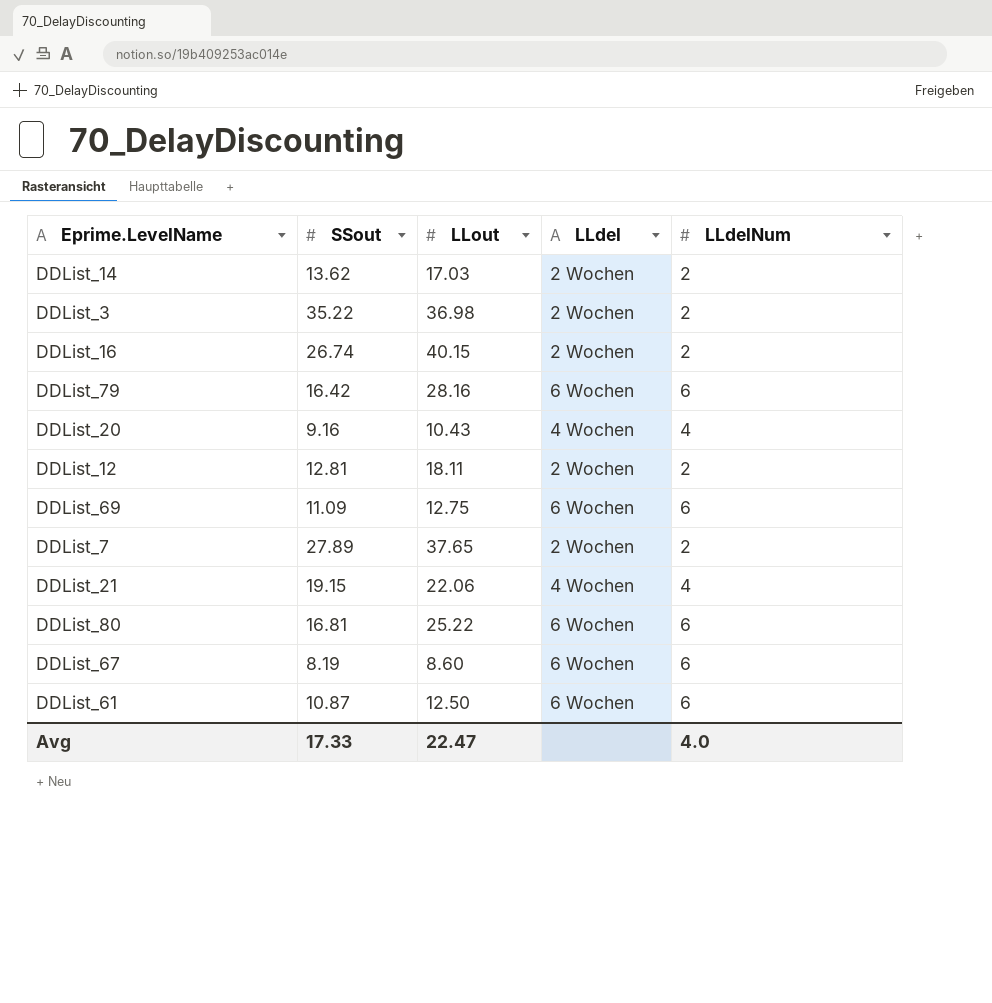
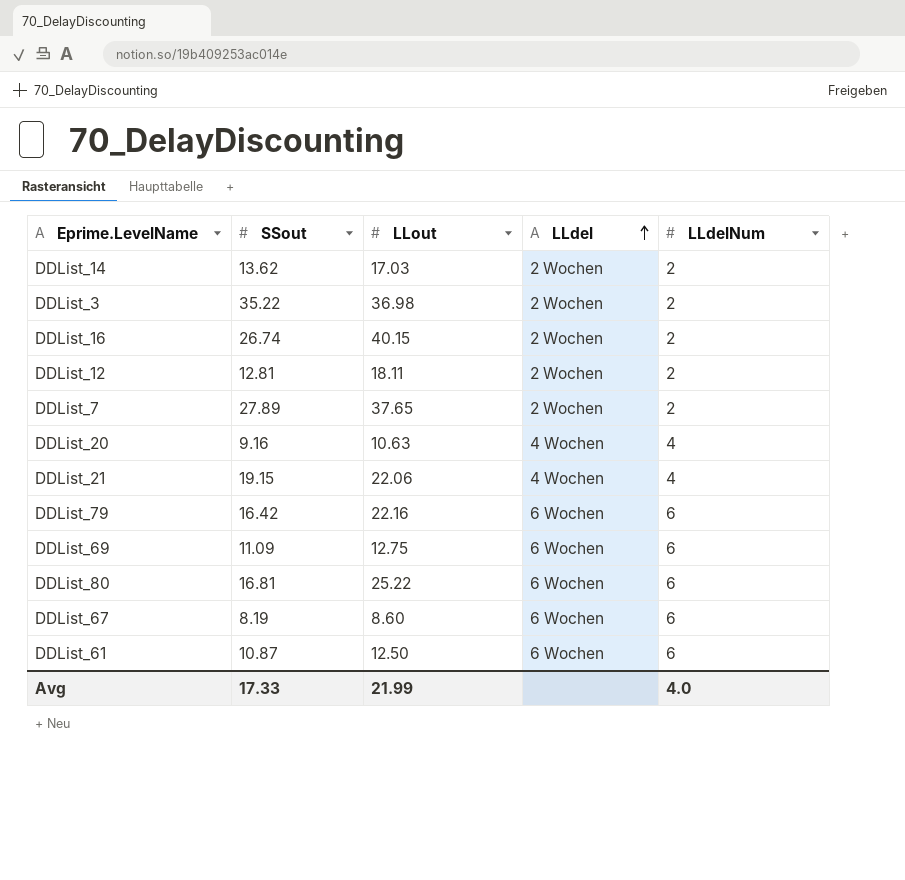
row order: none -> LLdel ascending
DDList_20 | LLout: 10.43 -> 10.63
DDList_79 | LLout: 28.16 -> 22.16
Avg | LLout: 22.47 -> 21.99

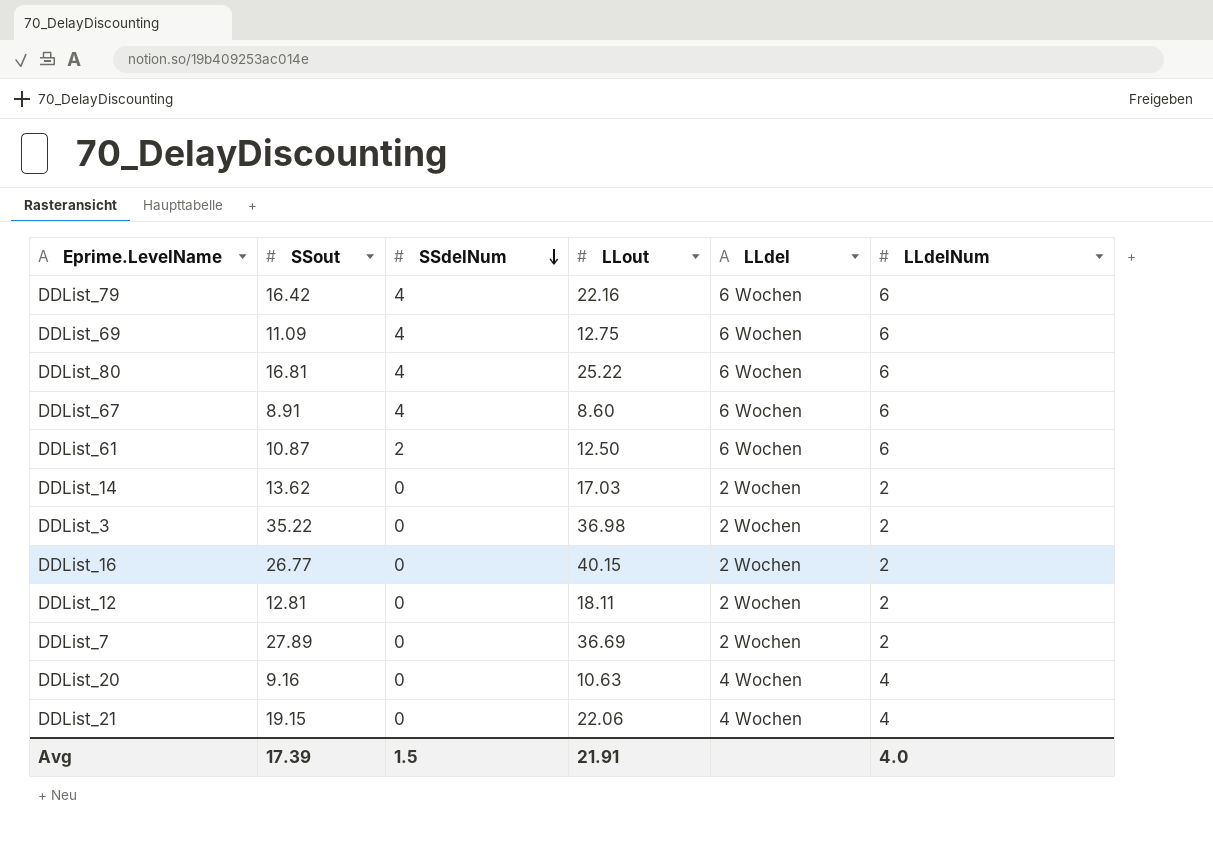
row order: LLdel ascending -> SSdelNum descending
column SSdelNum | position: none -> 3
DDList_67 | SSout: 8.19 -> 8.91
DDList_16 | SSout: 26.74 -> 26.77
DDList_7 | LLout: 37.65 -> 36.69
Avg | SSout: 17.33 -> 17.39
Avg | LLout: 21.99 -> 21.91

